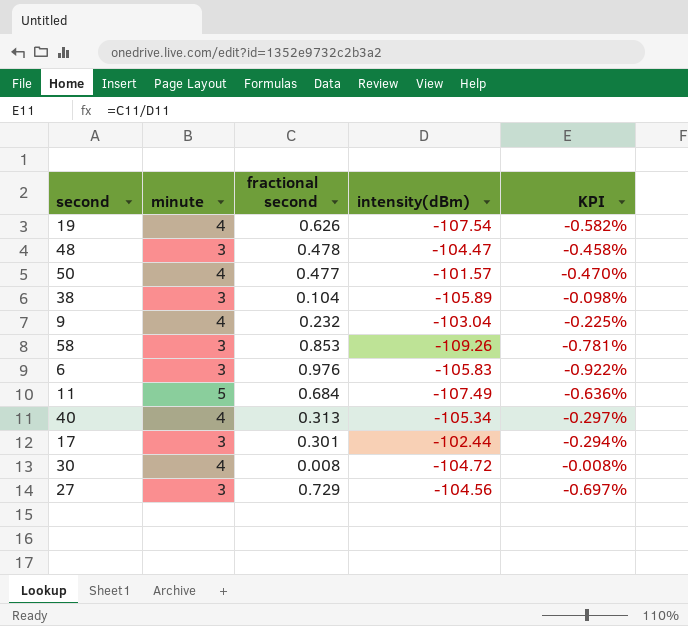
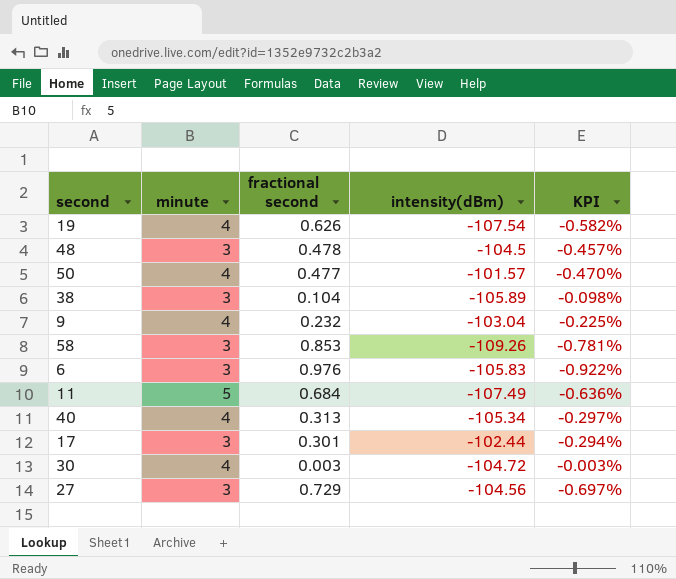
48 | intensity(dBm): -104.47 -> -104.5
48 | KPI: -0.458% -> -0.457%
30 | fractional second: 0.008 -> 0.003
30 | KPI: -0.008% -> -0.003%

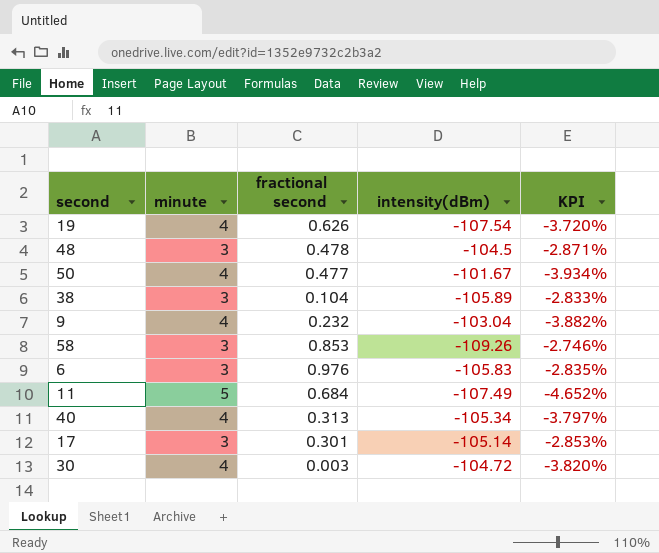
column KPI | formula: [fractional second] / [intensity(dBm)] -> [minute] / [intensity(dBm)]
row 27: 3 | 0.729 | -104.56 | -0.697% -> none
50 | intensity(dBm): -101.57 -> -101.67
17 | intensity(dBm): -102.44 -> -105.14

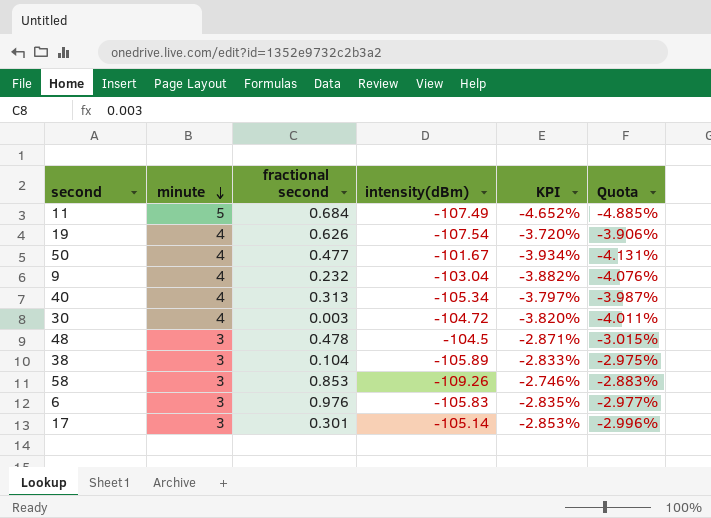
row order: none -> minute descending
column Quota | formula: none -> [KPI] * 1.05

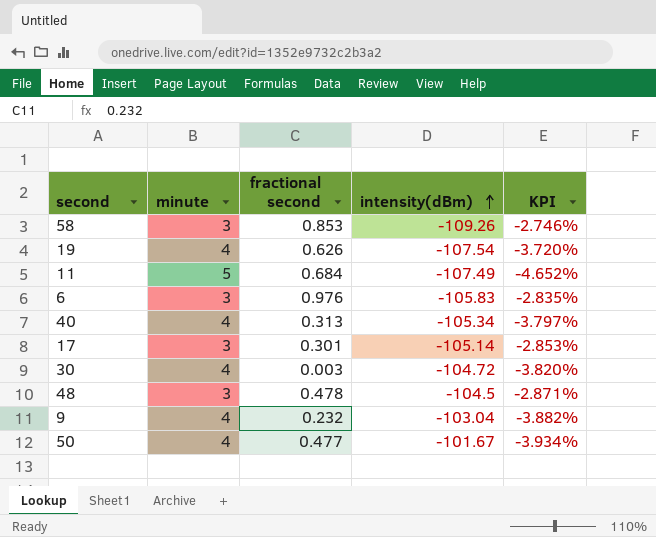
row order: minute descending -> intensity(dBm) ascending
column Quota | formula: [KPI] * 1.05 -> none
row 38: 3 | 0.104 | -105.89 | -2.833% | -2.975% -> none

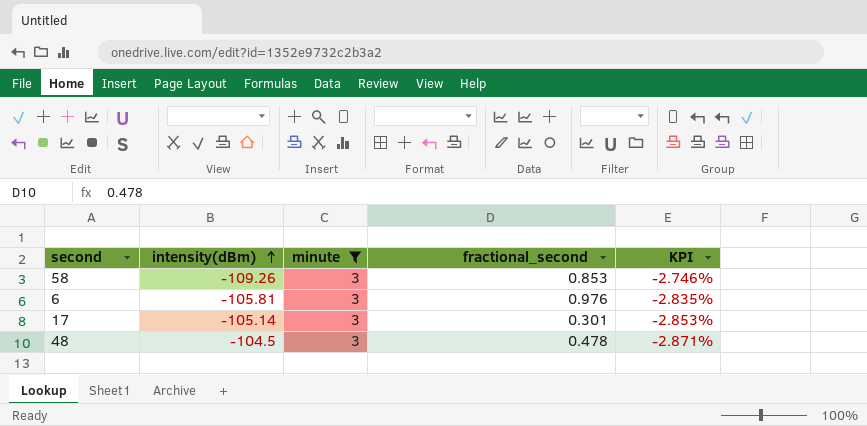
filter: none -> minute = 3
column intensity(dBm) | position: 4 -> 2
column name: fractional second -> fractional_second
6 | intensity(dBm): -105.83 -> -105.81

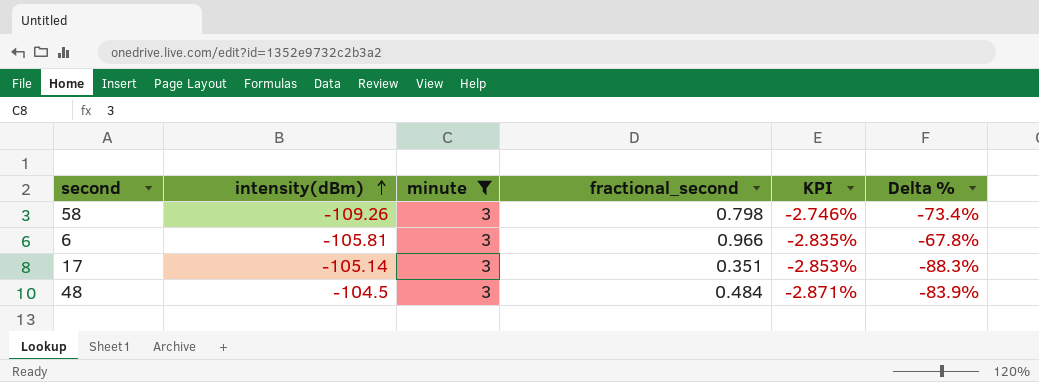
column Delta % | formula: none -> ([fractional_second] - [minute]) / [minute]
58 | fractional_second: 0.853 -> 0.798
6 | fractional_second: 0.976 -> 0.966
17 | fractional_second: 0.301 -> 0.351
48 | fractional_second: 0.478 -> 0.484

